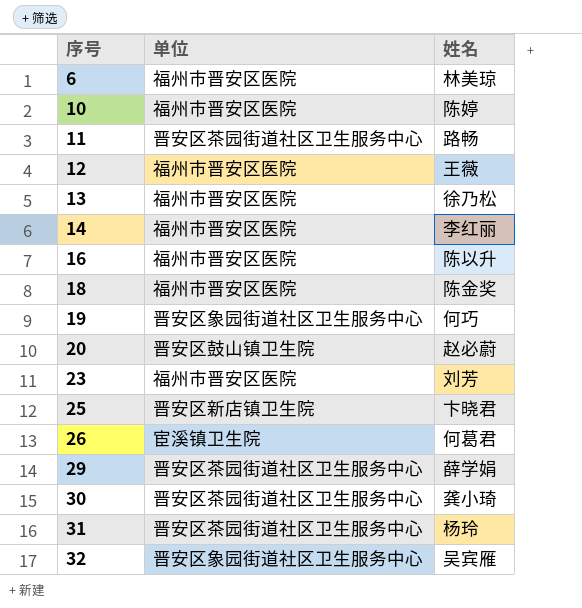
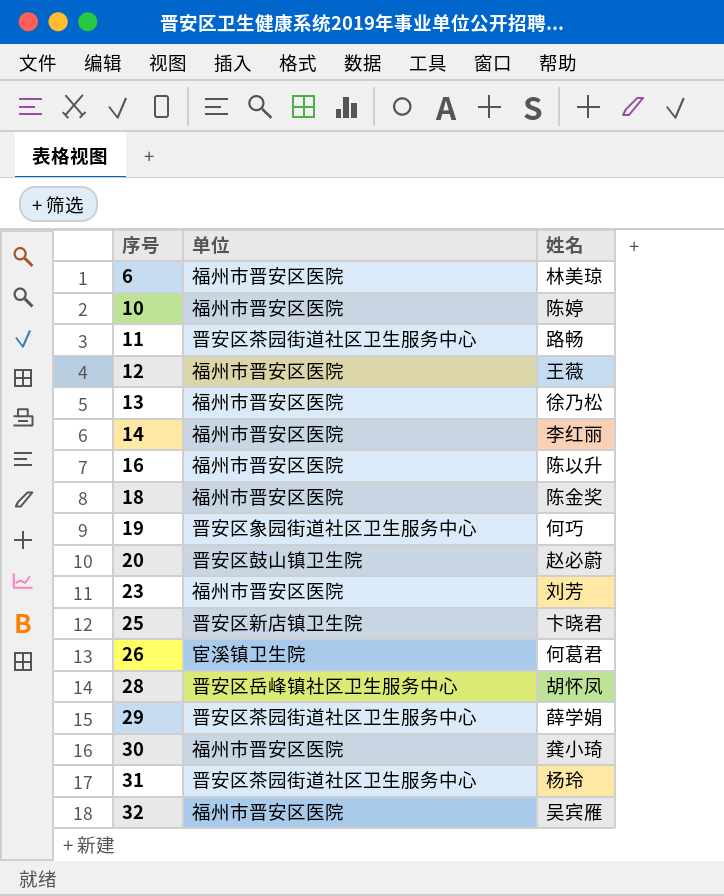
row 28: none -> 晋安区岳峰镇社区卫生服务中心 | 胡怀凤
30 | 单位: 晋安区茶园街道社区卫生服务中心 -> 福州市晋安区医院
32 | 单位: 晋安区象园街道社区卫生服务中心 -> 福州市晋安区医院

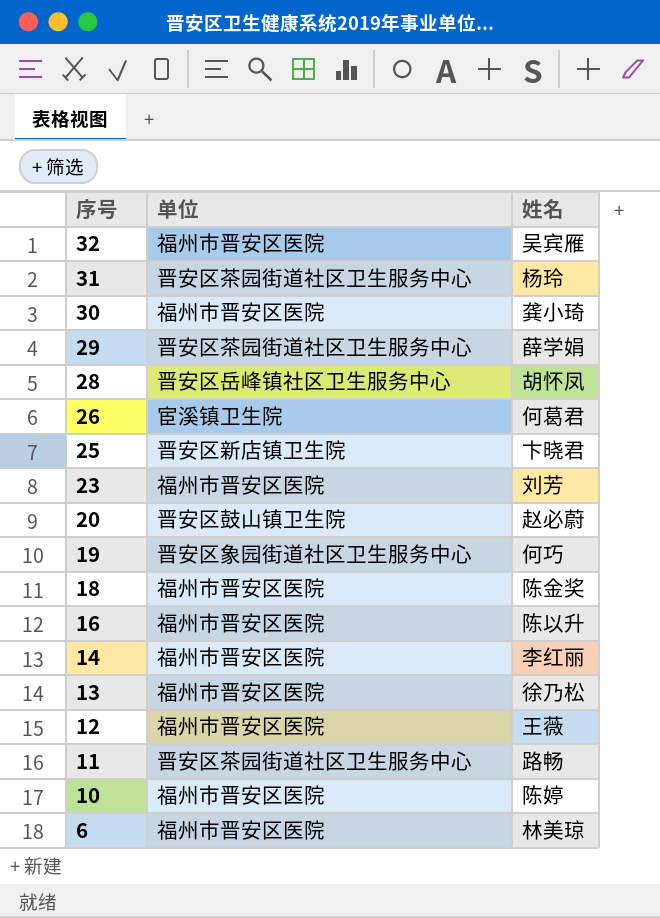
row order: 序号 ascending -> 序号 descending

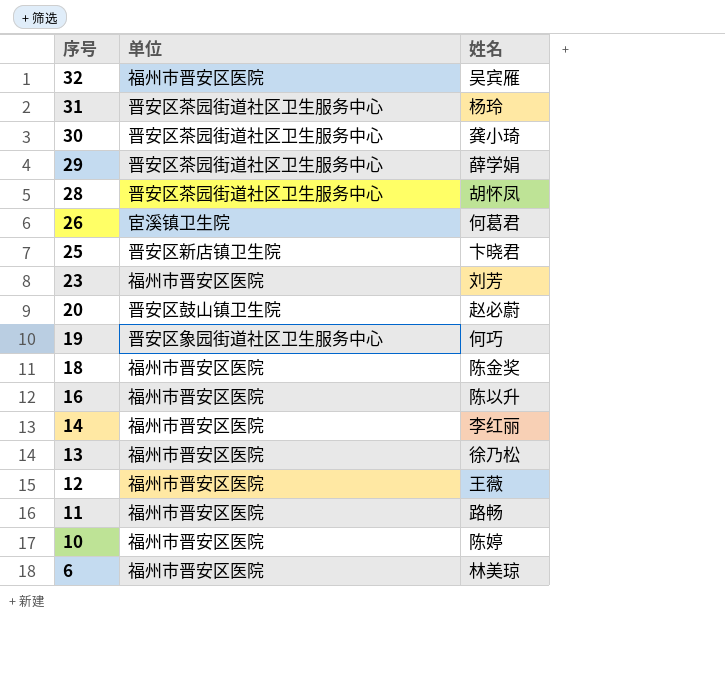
30 | 单位: 福州市晋安区医院 -> 晋安区茶园街道社区卫生服务中心
28 | 单位: 晋安区岳峰镇社区卫生服务中心 -> 晋安区茶园街道社区卫生服务中心
11 | 单位: 晋安区茶园街道社区卫生服务中心 -> 福州市晋安区医院

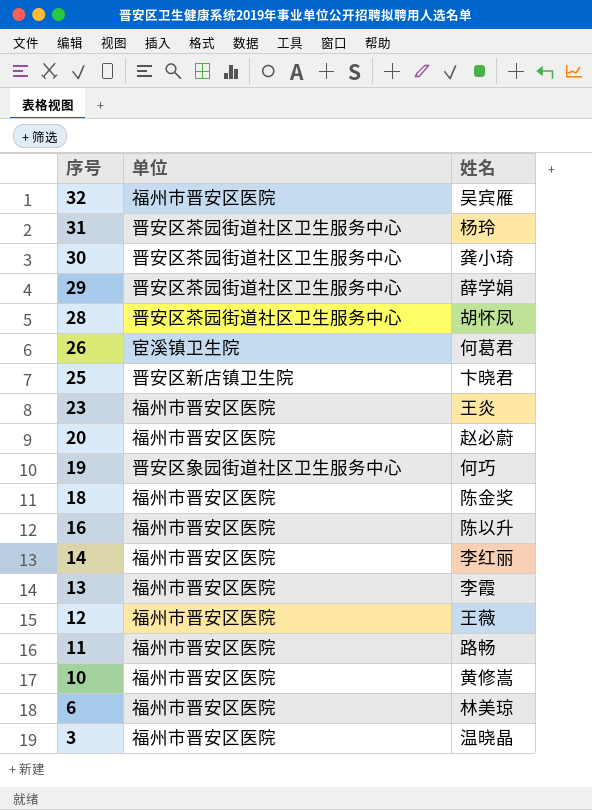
23 | 姓名: 刘芳 -> 王炎
20 | 单位: 晋安区鼓山镇卫生院 -> 福州市晋安区医院
13 | 姓名: 徐乃松 -> 李霞
10 | 姓名: 陈婷 -> 黄修嵩
row 3: none -> 福州市晋安区医院 | 温晓晶

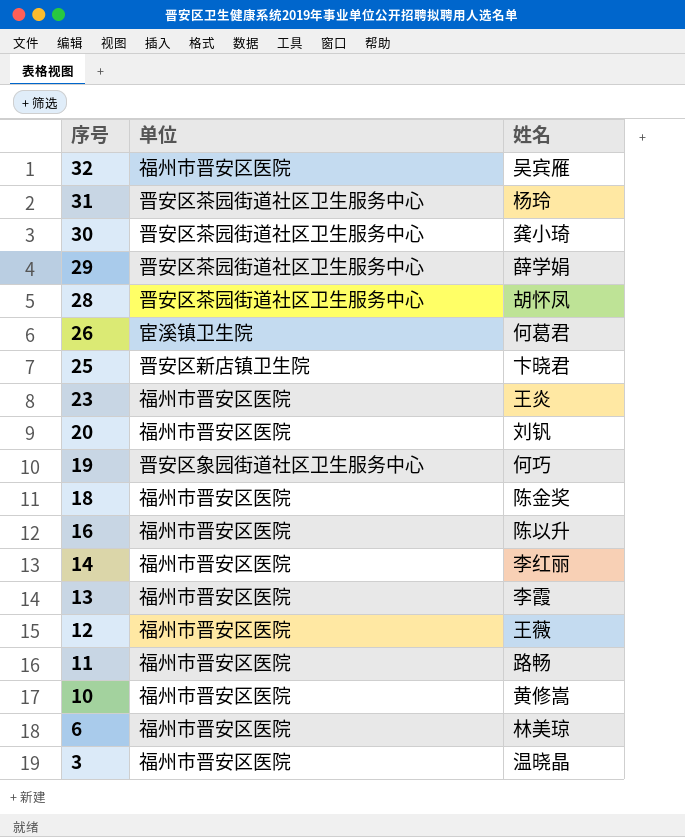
20 | 姓名: 赵必蔚 -> 刘钒

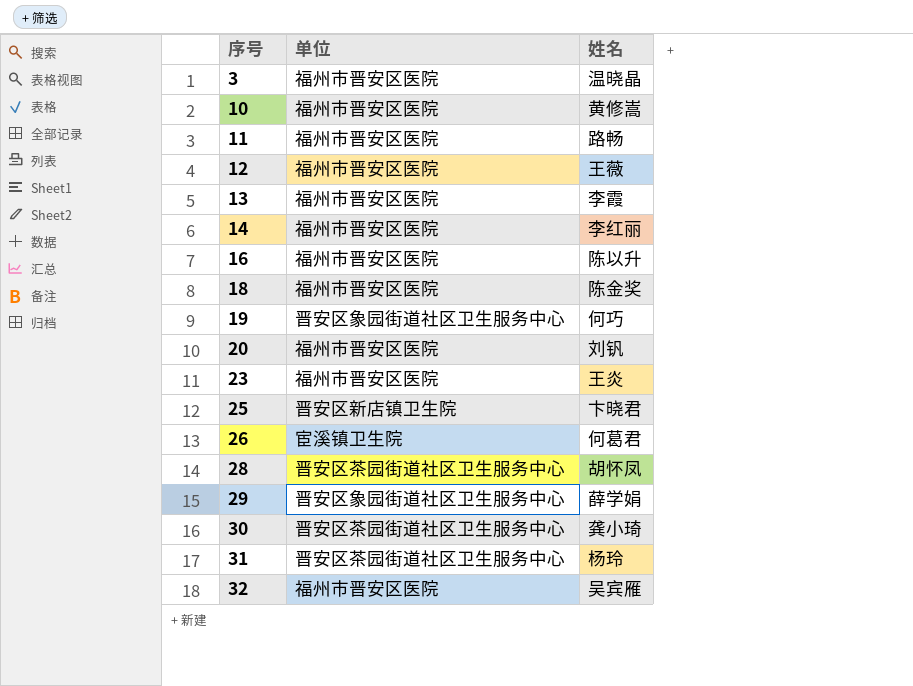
row order: 序号 descending -> 序号 ascending
row 6: 福州市晋安区医院 | 林美琼 -> none
29 | 单位: 晋安区茶园街道社区卫生服务中心 -> 晋安区象园街道社区卫生服务中心

